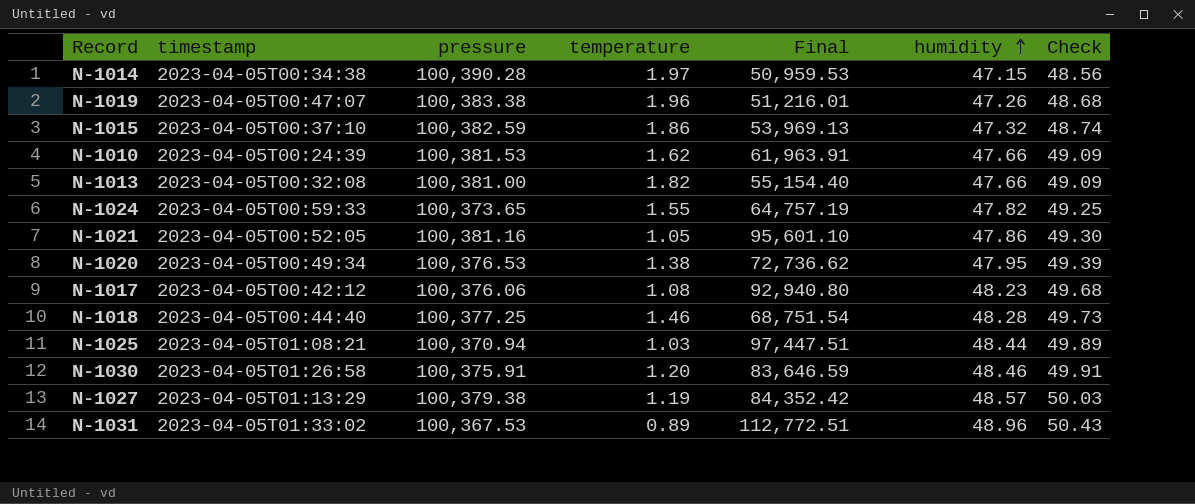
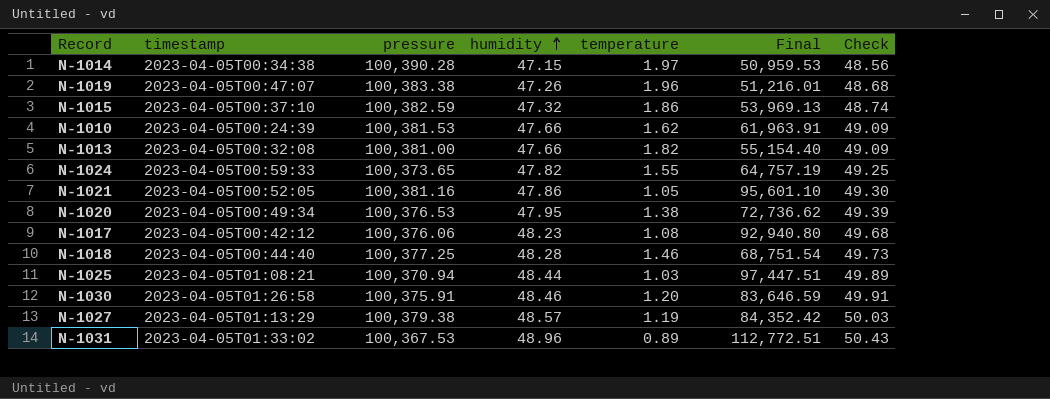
column humidity | position: 6 -> 4

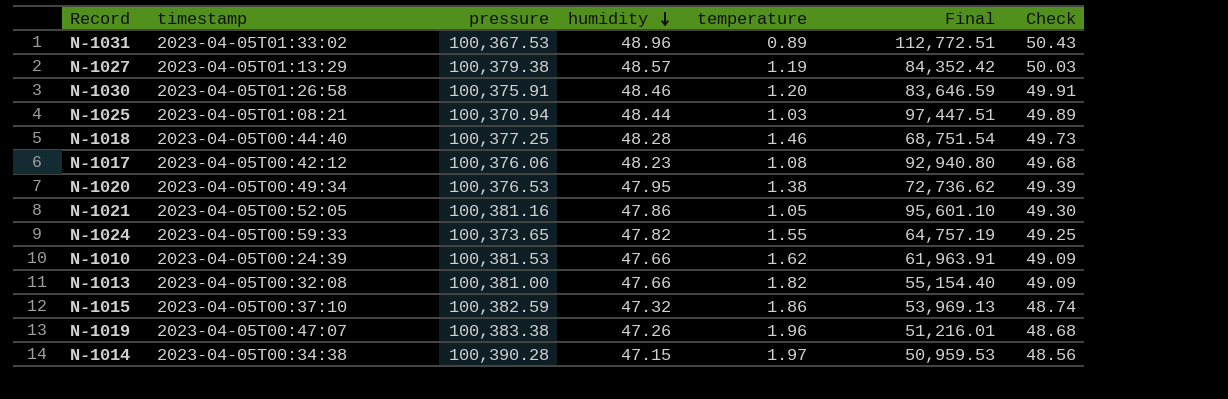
row order: humidity ascending -> humidity descending

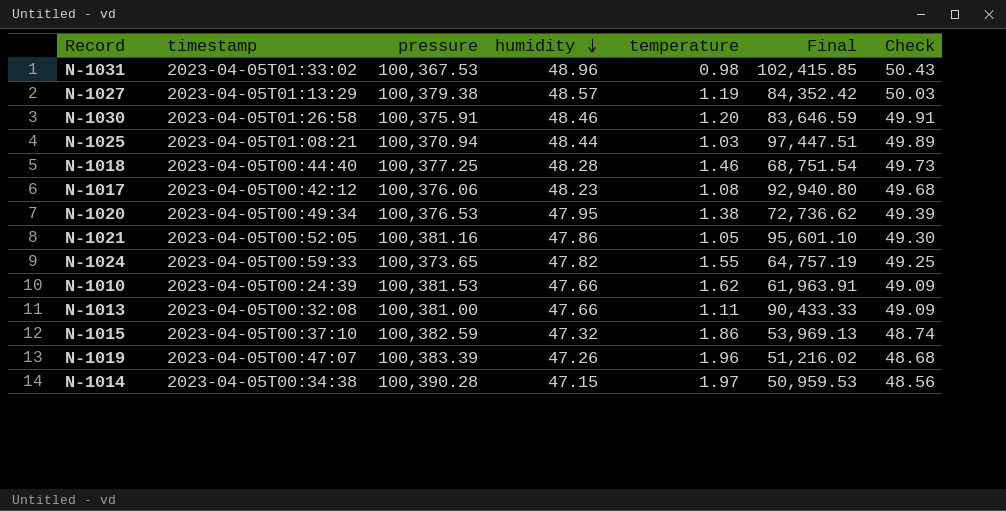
N-1031 | temperature: 0.89 -> 0.98
N-1031 | Final: 112,772.51 -> 102,415.85
N-1013 | temperature: 1.82 -> 1.11
N-1013 | Final: 55,154.40 -> 90,433.33
N-1019 | pressure: 100,383.38 -> 100,383.39
N-1019 | Final: 51,216.01 -> 51,216.02

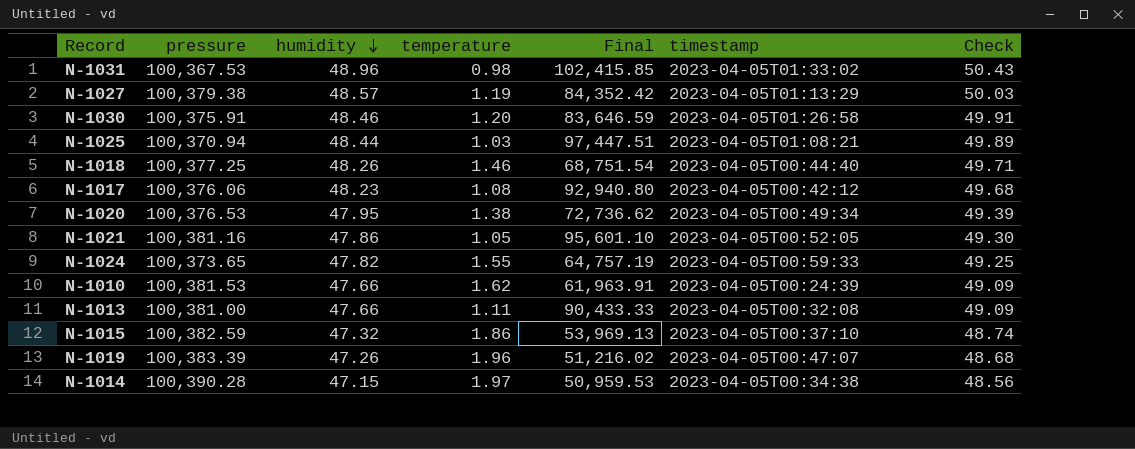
column timestamp | position: 2 -> 6
N-1018 | humidity: 48.28 -> 48.26
N-1018 | Check: 49.73 -> 49.71

